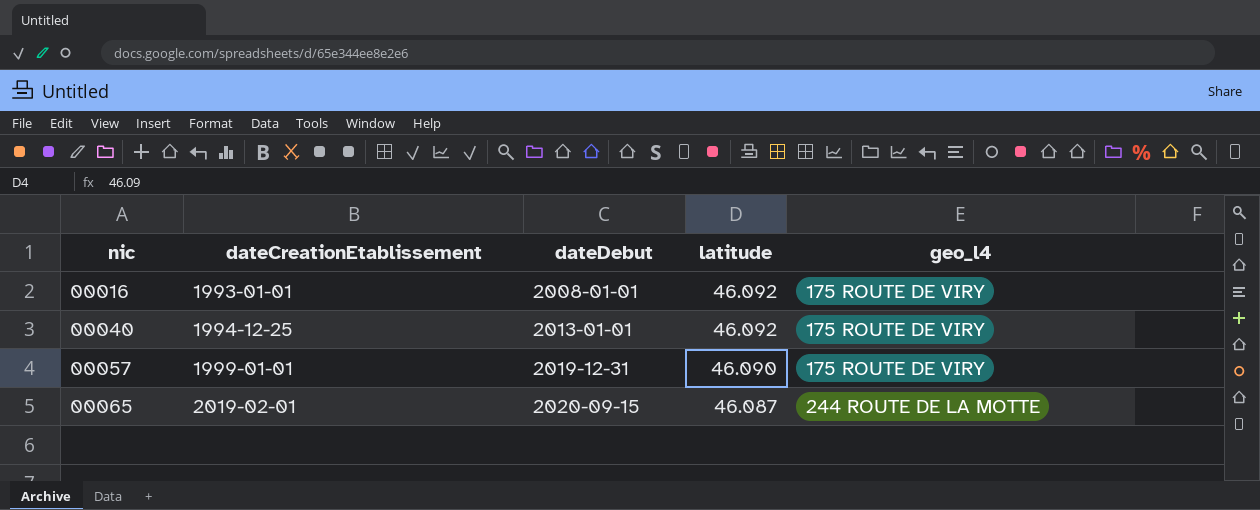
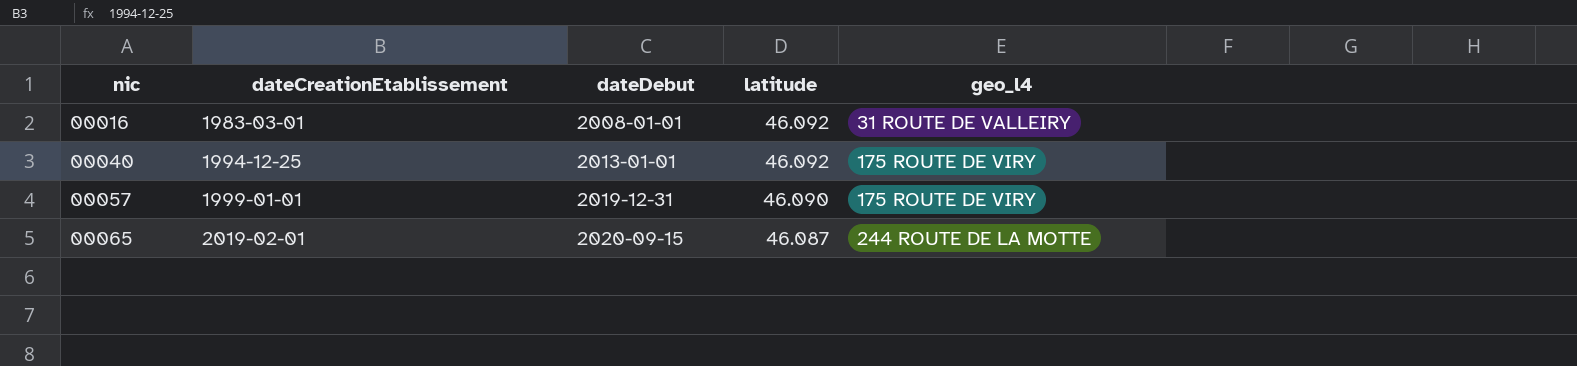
00016 | dateCreationEtablissement: 1993-01-01 -> 1983-03-01
00016 | geo_l4: 175 ROUTE DE VIRY -> 31 ROUTE DE VALLEIRY

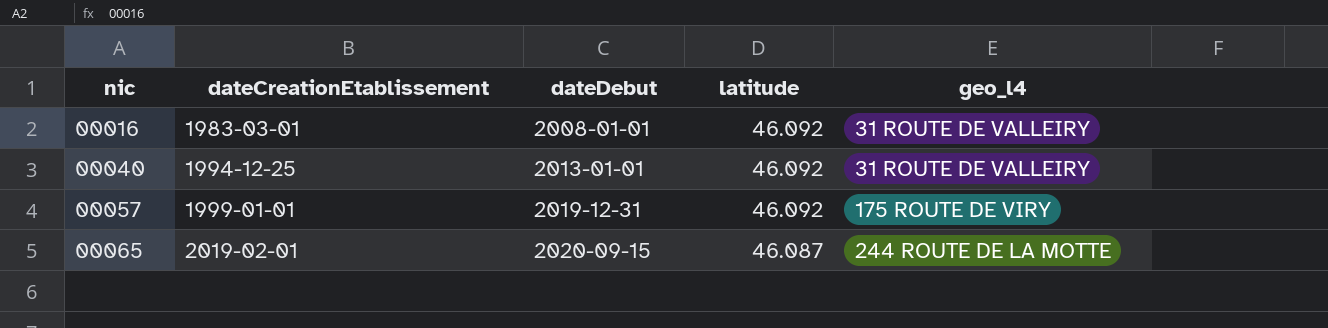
00040 | geo_l4: 175 ROUTE DE VIRY -> 31 ROUTE DE VALLEIRY
00057 | latitude: 46.090 -> 46.092

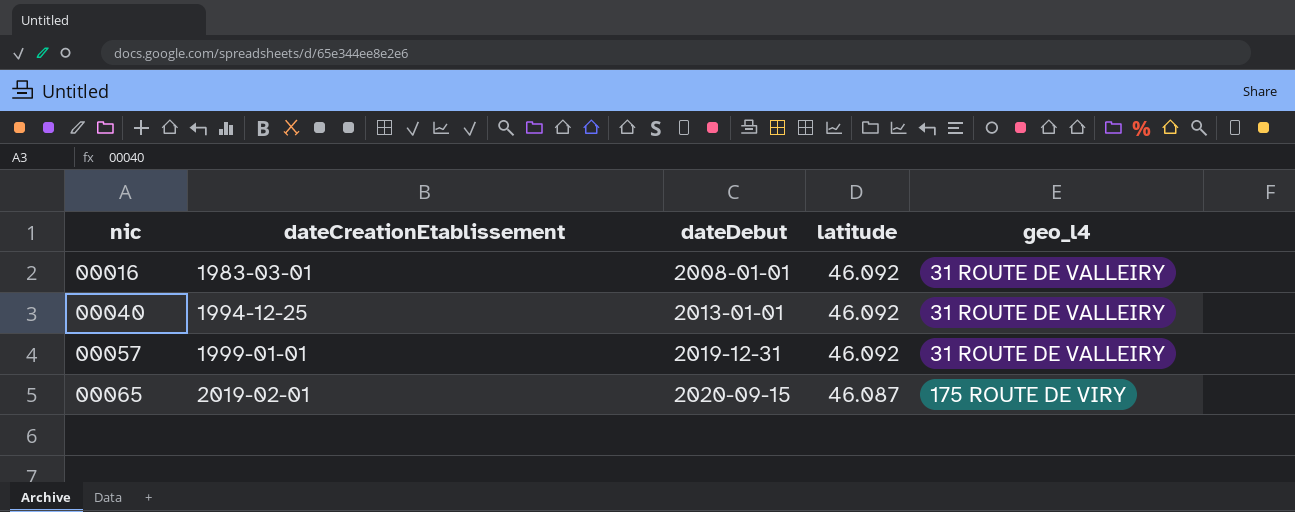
00057 | geo_l4: 175 ROUTE DE VIRY -> 31 ROUTE DE VALLEIRY
00065 | geo_l4: 244 ROUTE DE LA MOTTE -> 175 ROUTE DE VIRY

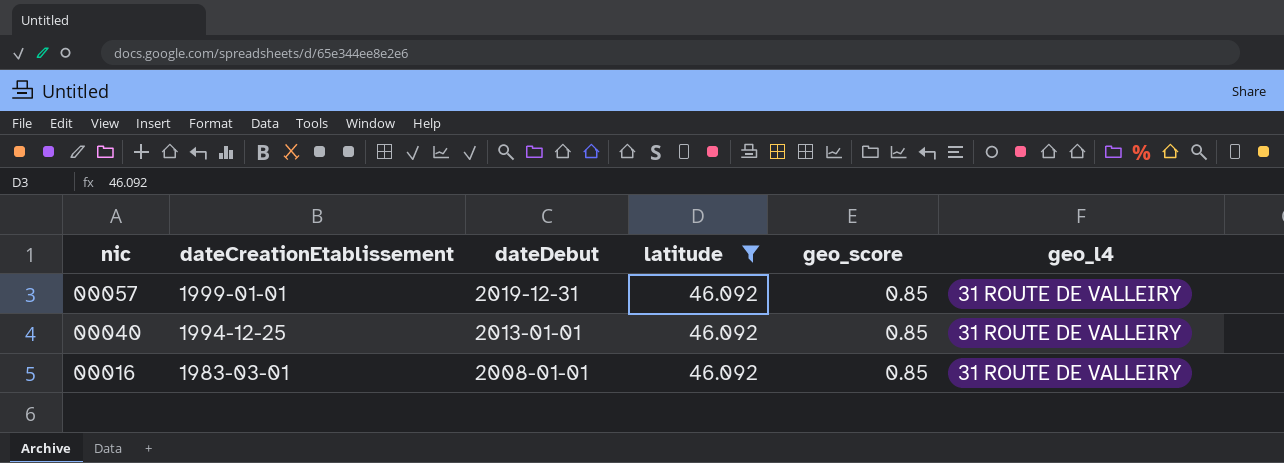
filter: none -> latitude = 46.092
row order: nic ascending -> nic descending
column geo_score | position: none -> 5

